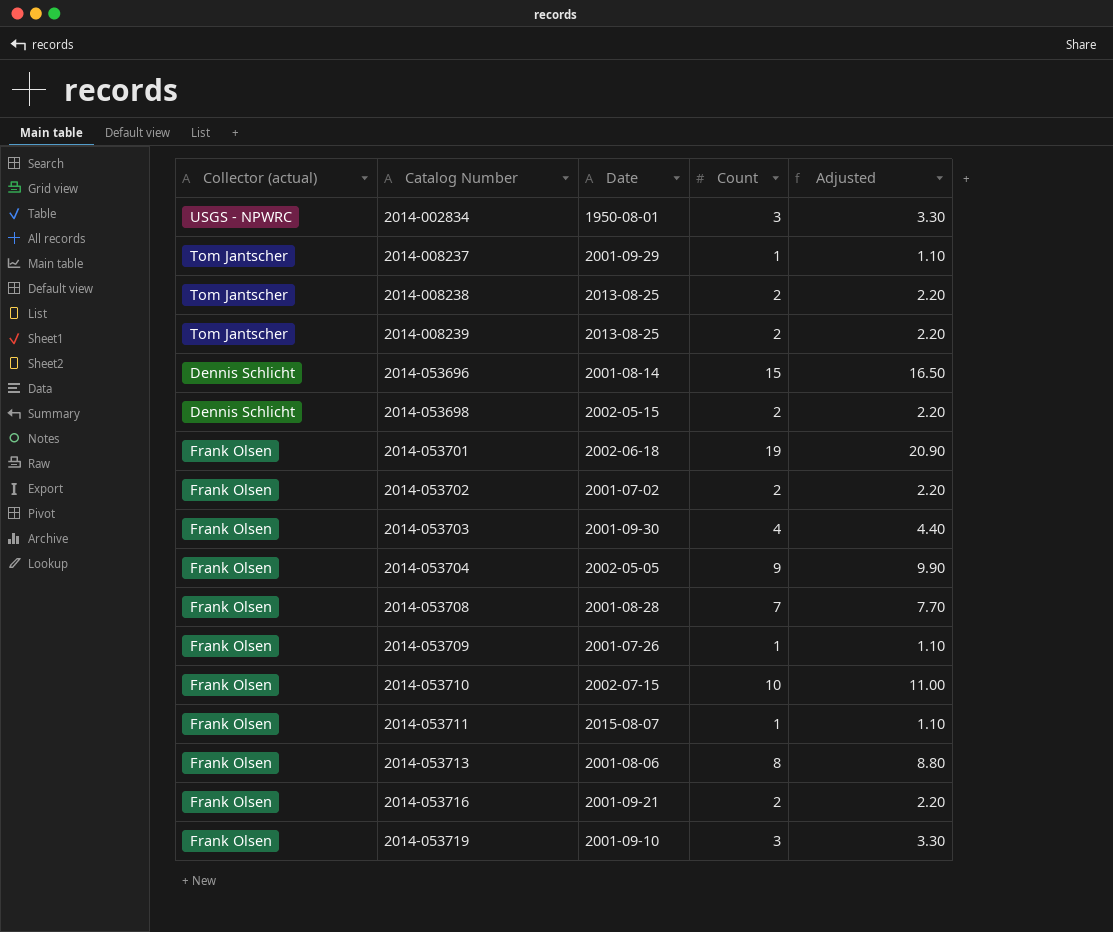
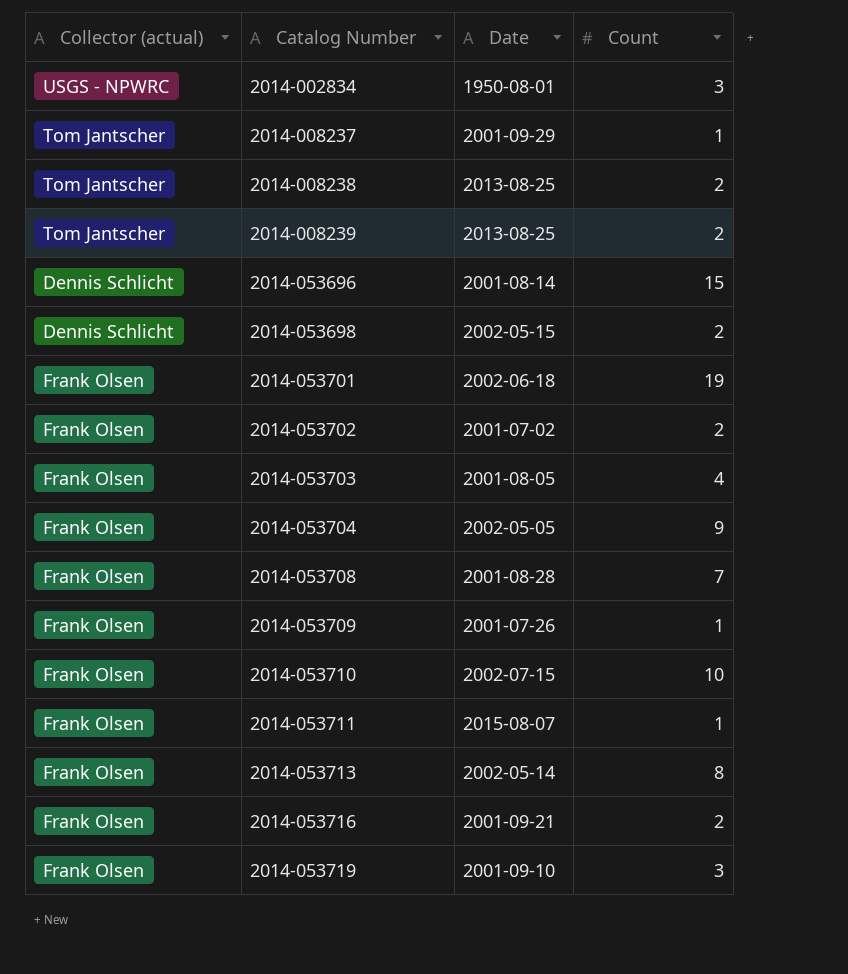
column Adjusted | formula: [Count] * 1.1 -> none
2014-053703 | Date: 2001-09-30 -> 2001-08-05
2014-053713 | Date: 2001-08-06 -> 2002-05-14

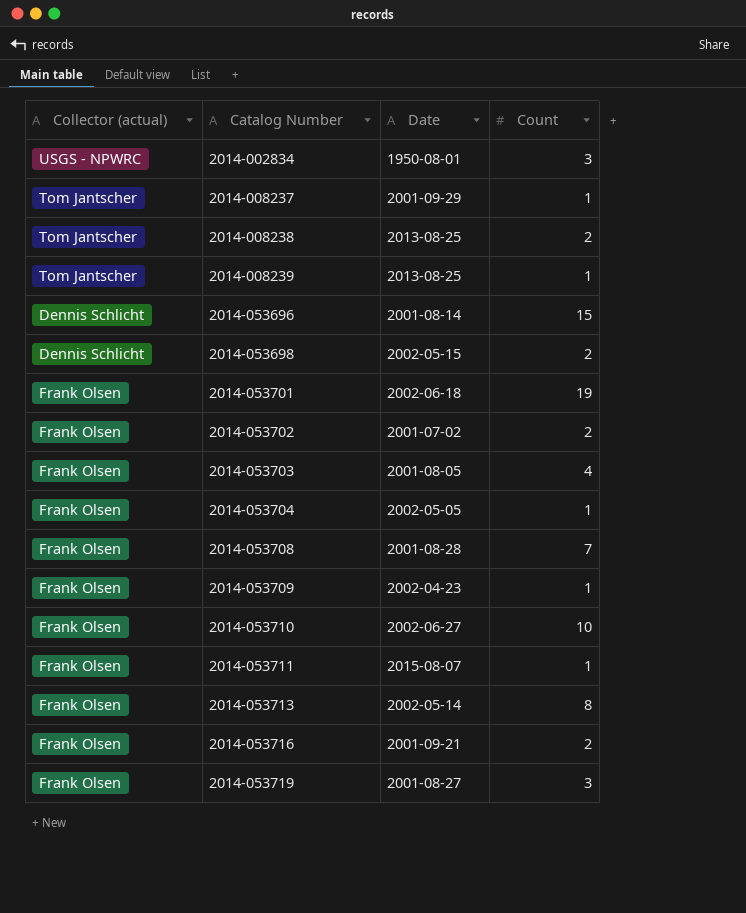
2014-008239 | Count: 2 -> 1
2014-053704 | Count: 9 -> 1
2014-053709 | Date: 2001-07-26 -> 2002-04-23
2014-053710 | Date: 2002-07-15 -> 2002-06-27
2014-053719 | Date: 2001-09-10 -> 2001-08-27

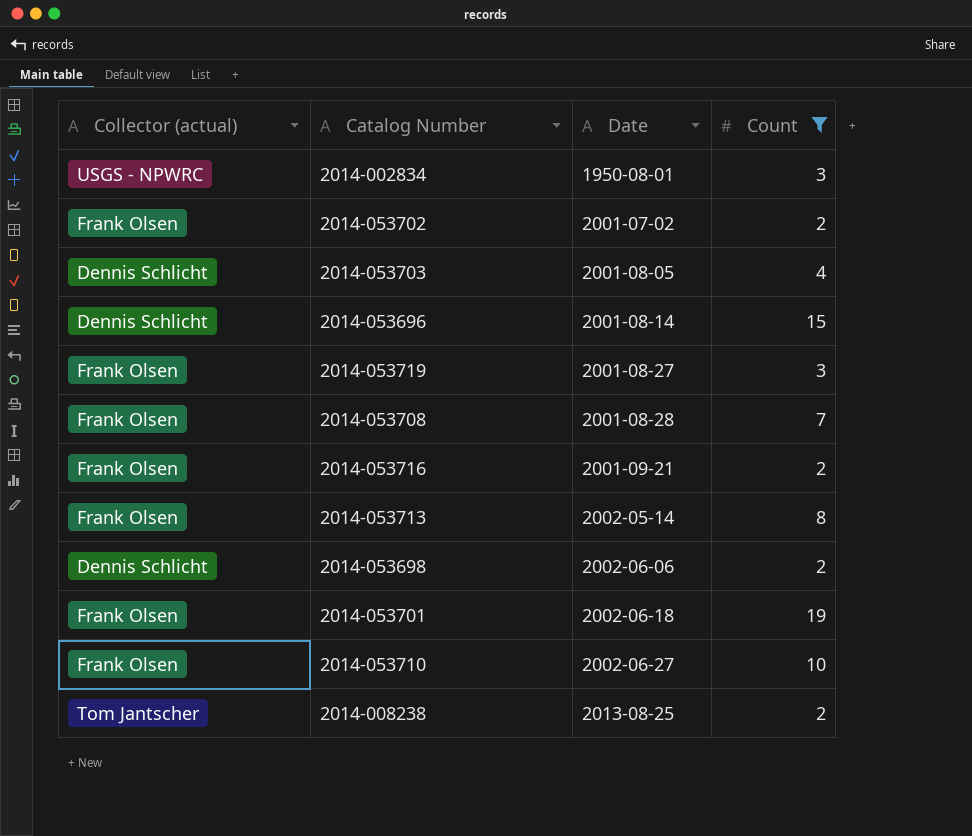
filter: none -> Count != 1
row order: Catalog Number ascending -> Date ascending
2014-053703 | Collector (actual): Frank Olsen -> Dennis Schlicht
2014-053698 | Date: 2002-05-15 -> 2002-06-06

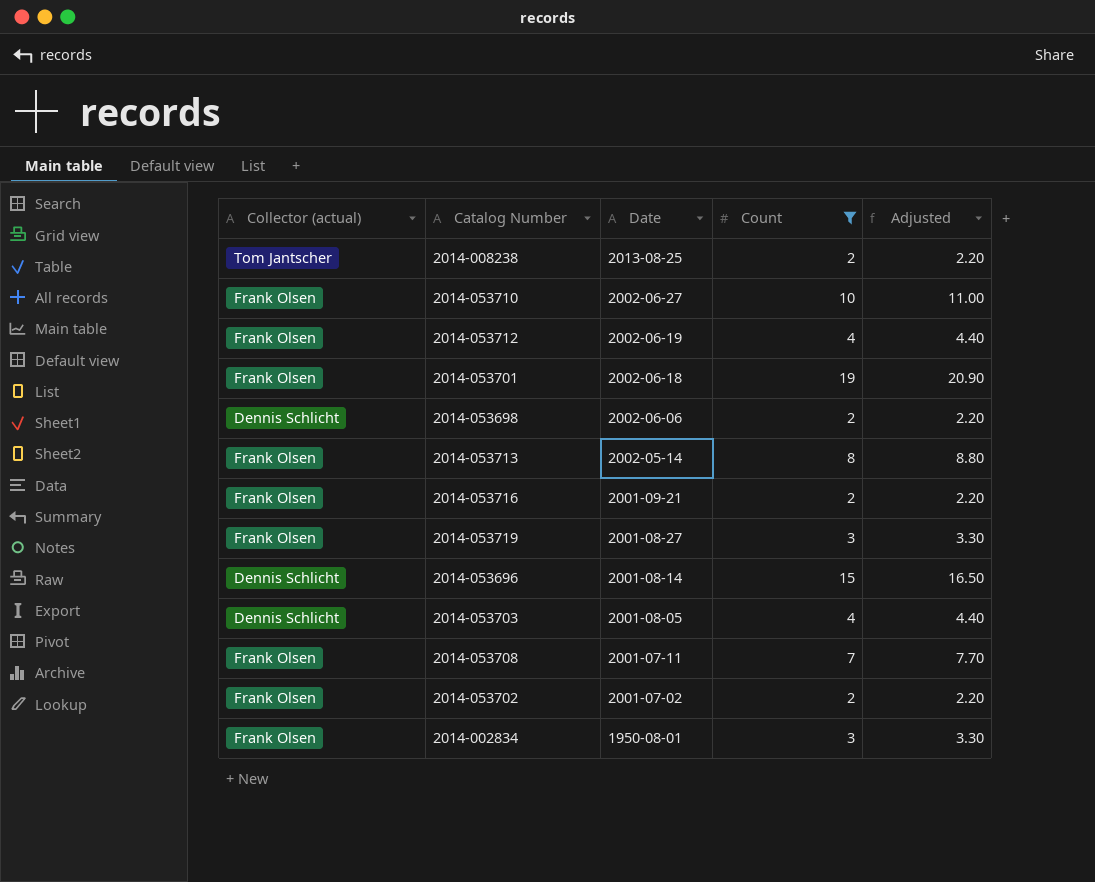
row order: Date ascending -> Date descending
column Adjusted | formula: none -> [Count] * 1.1
row 2014-053712: none -> Frank Olsen | 2002-06-19 | 4 | 4.40
2014-053708 | Date: 2001-08-28 -> 2001-07-11
2014-002834 | Collector (actual): USGS - NPWRC -> Frank Olsen

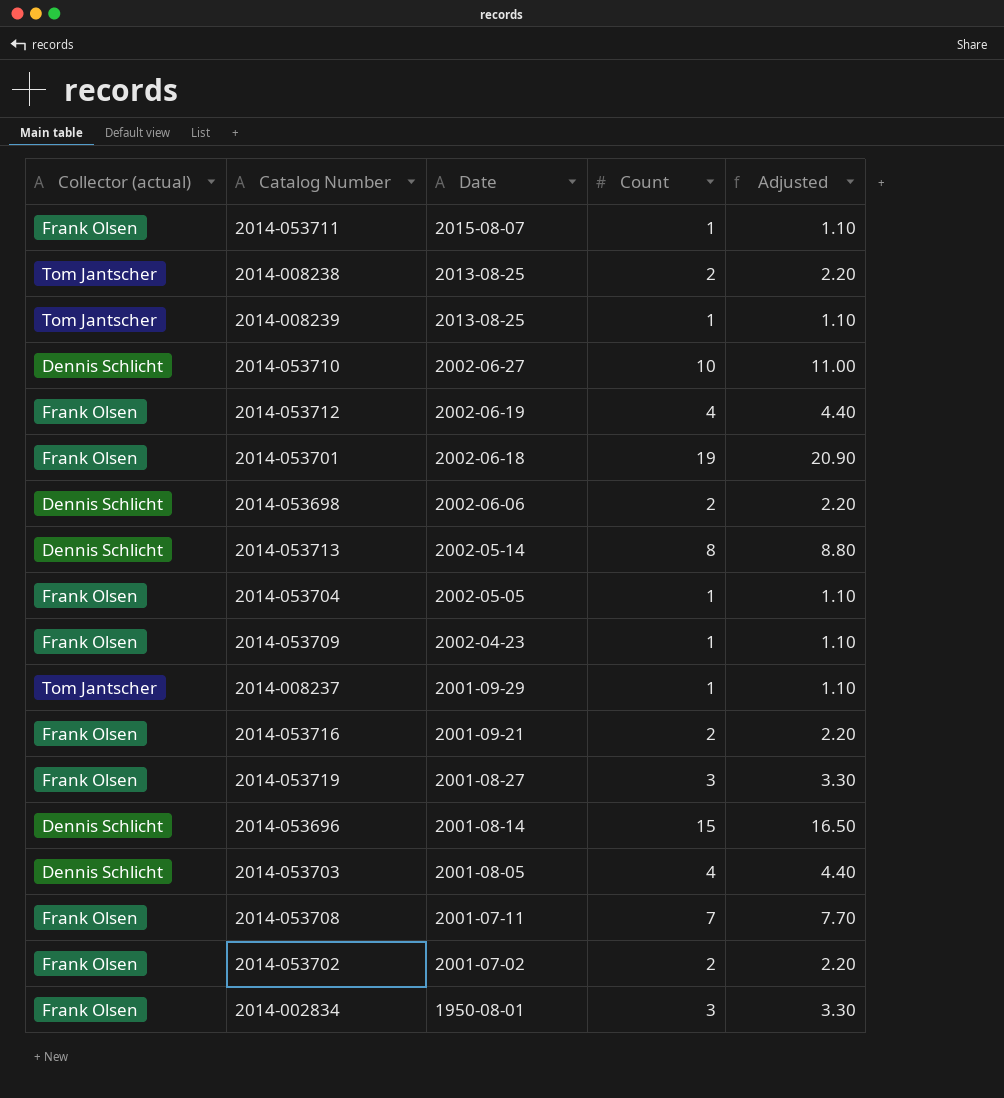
filter: Count != 1 -> none
2014-053710 | Collector (actual): Frank Olsen -> Dennis Schlicht
2014-053713 | Collector (actual): Frank Olsen -> Dennis Schlicht

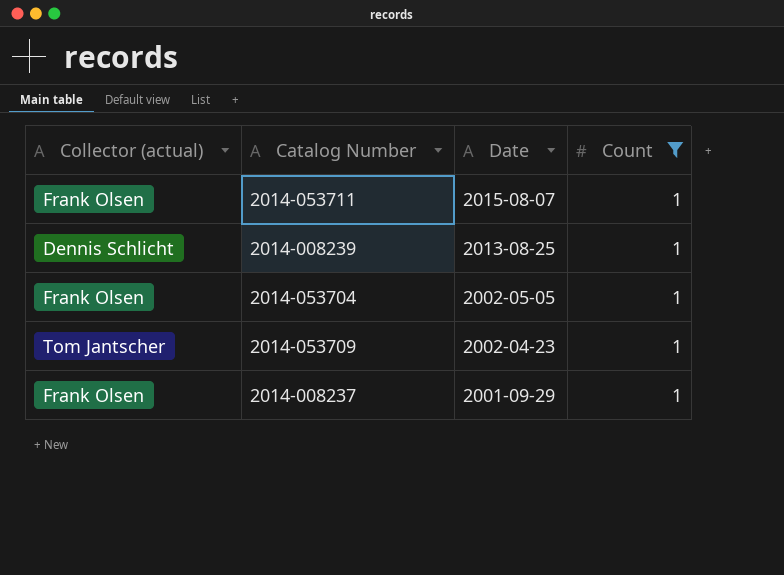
filter: none -> Count = 1
column Adjusted | formula: [Count] * 1.1 -> none
2014-008239 | Collector (actual): Tom Jantscher -> Dennis Schlicht
2014-053709 | Collector (actual): Frank Olsen -> Tom Jantscher
2014-008237 | Collector (actual): Tom Jantscher -> Frank Olsen

